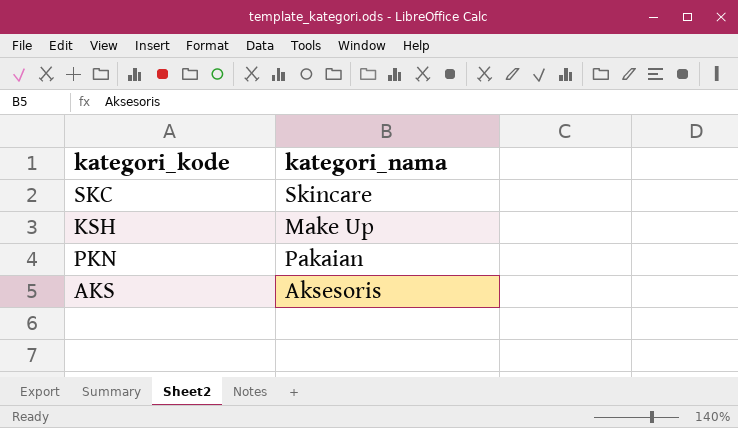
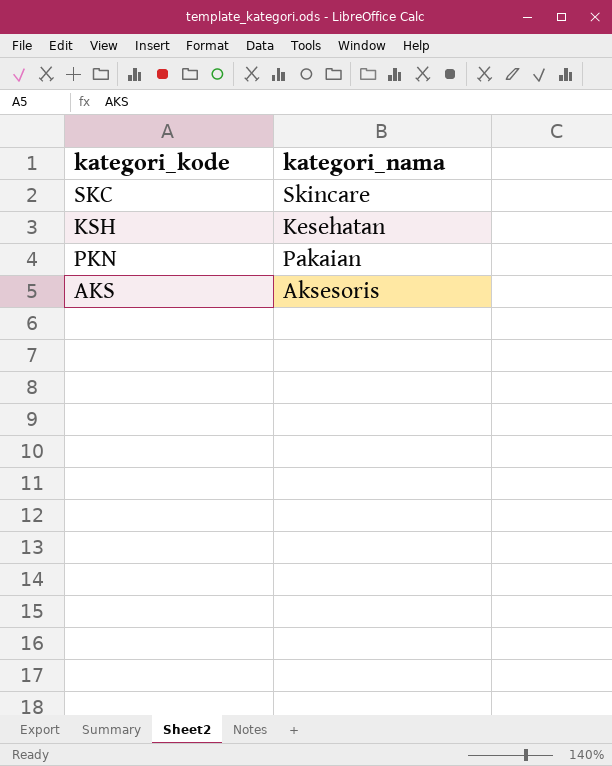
KSH | kategori_nama: Make Up -> Kesehatan

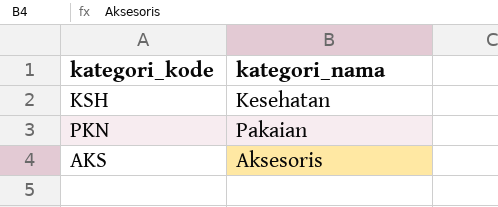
row SKC: Skincare -> none

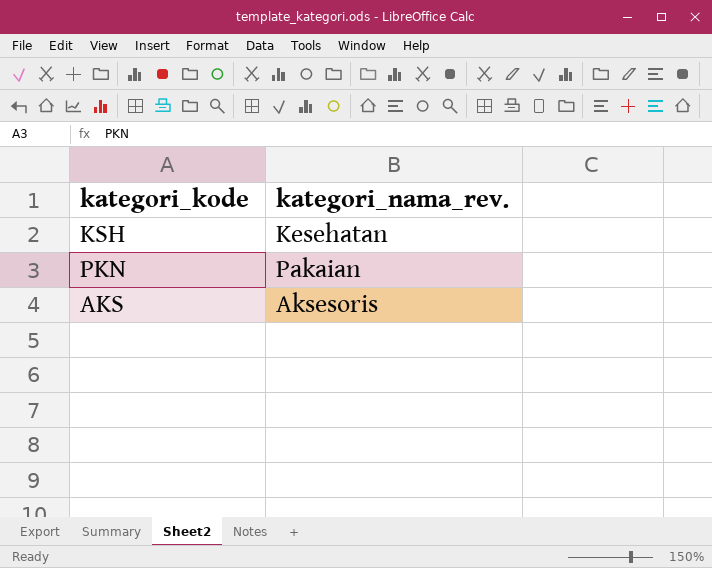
column name: kategori_nama -> kategori_nama_rev.

